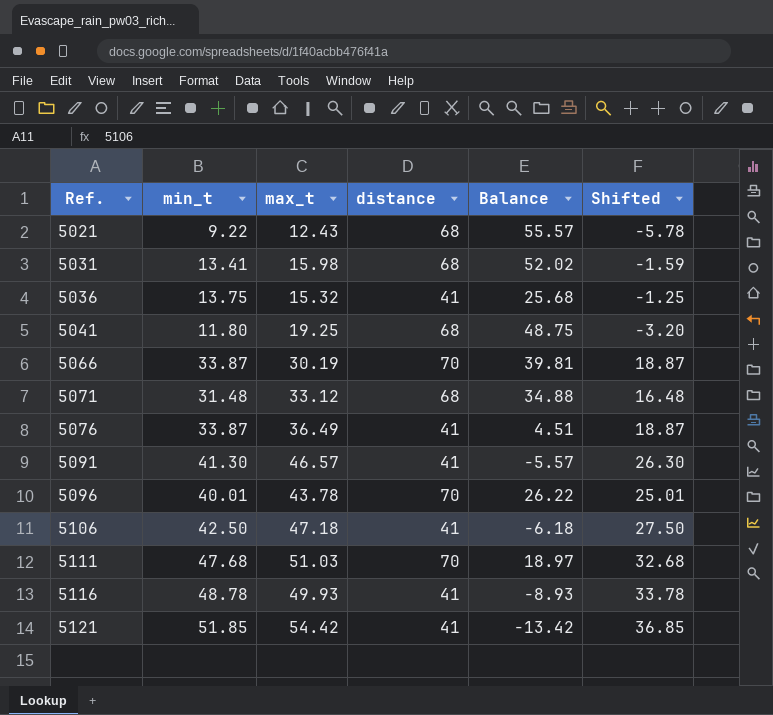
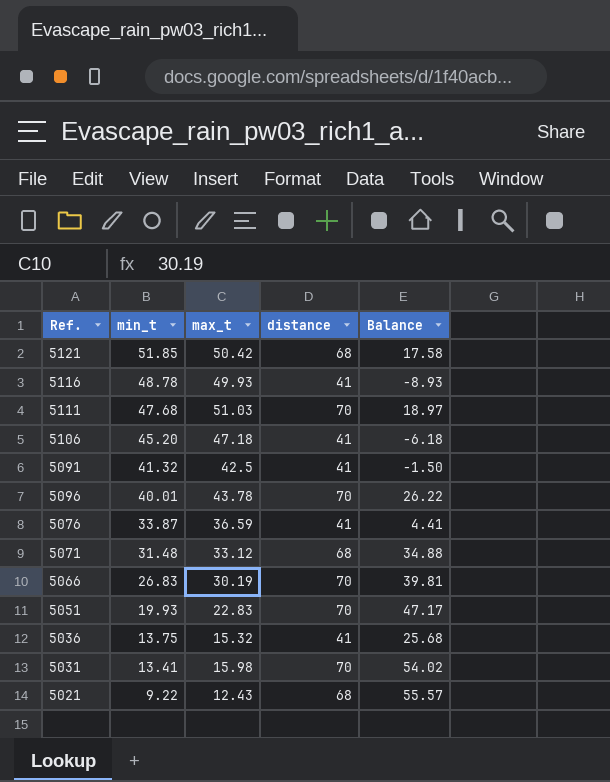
row order: Ref. ascending -> min_t descending
column Shifted | formula: [min_t] - 15 -> none
row 5041: 11.80 | 19.25 | 68 | 48.75 | -3.20 -> none
5121 | max_t: 54.42 -> 50.42
5121 | distance: 41 -> 68
5121 | Balance: -13.42 -> 17.58
5106 | min_t: 42.50 -> 45.20
5091 | min_t: 41.30 -> 41.32
5091 | max_t: 46.57 -> 42.5
5091 | Balance: -5.57 -> -1.50
5076 | max_t: 36.49 -> 36.59
5076 | Balance: 4.51 -> 4.41
5066 | min_t: 33.87 -> 26.83
row 5051: none -> 19.93 | 22.83 | 70 | 47.17
5031 | distance: 68 -> 70
5031 | Balance: 52.02 -> 54.02

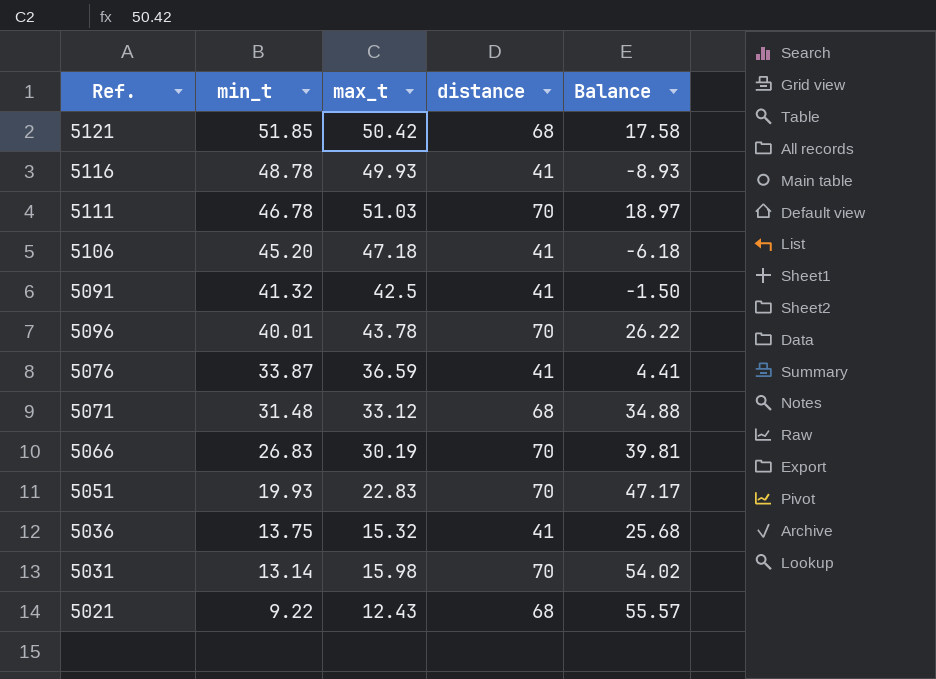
5111 | min_t: 47.68 -> 46.78
5031 | min_t: 13.41 -> 13.14

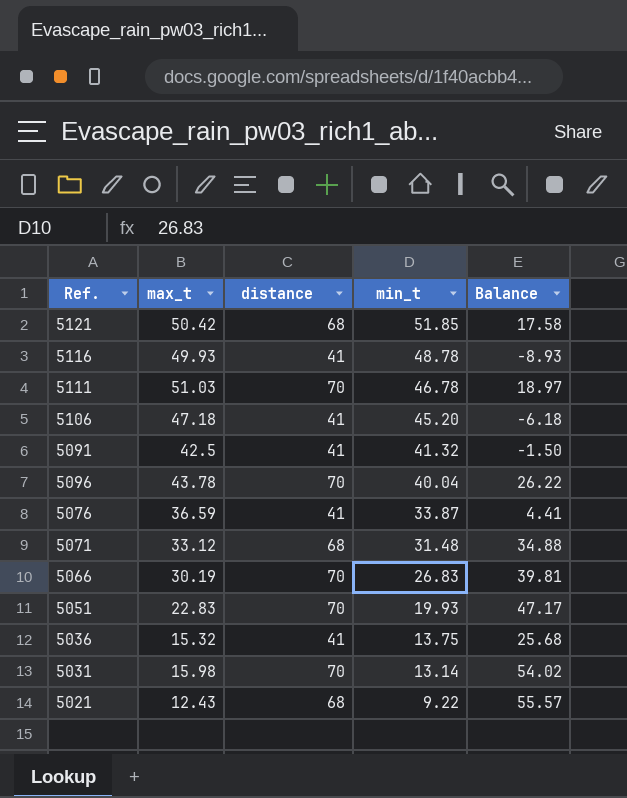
column min_t | position: 2 -> 4
5096 | min_t: 40.01 -> 40.04

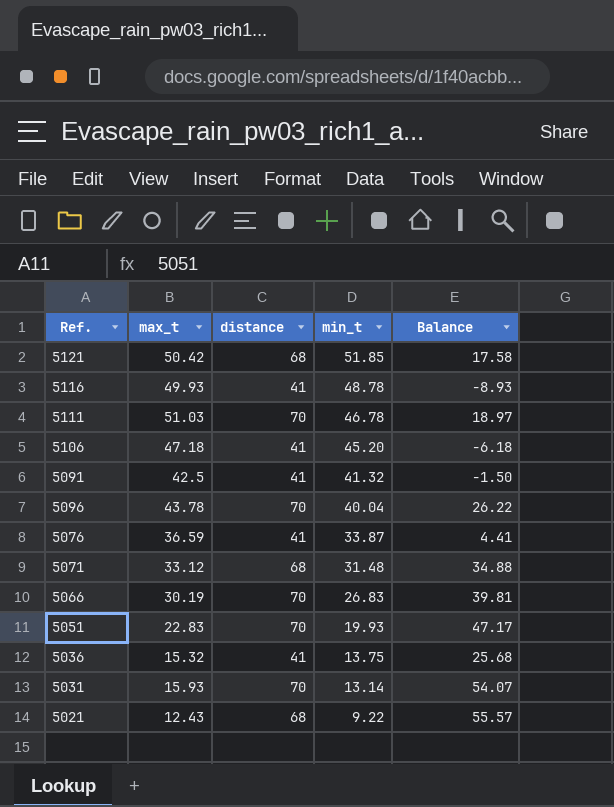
5031 | max_t: 15.98 -> 15.93
5031 | Balance: 54.02 -> 54.07

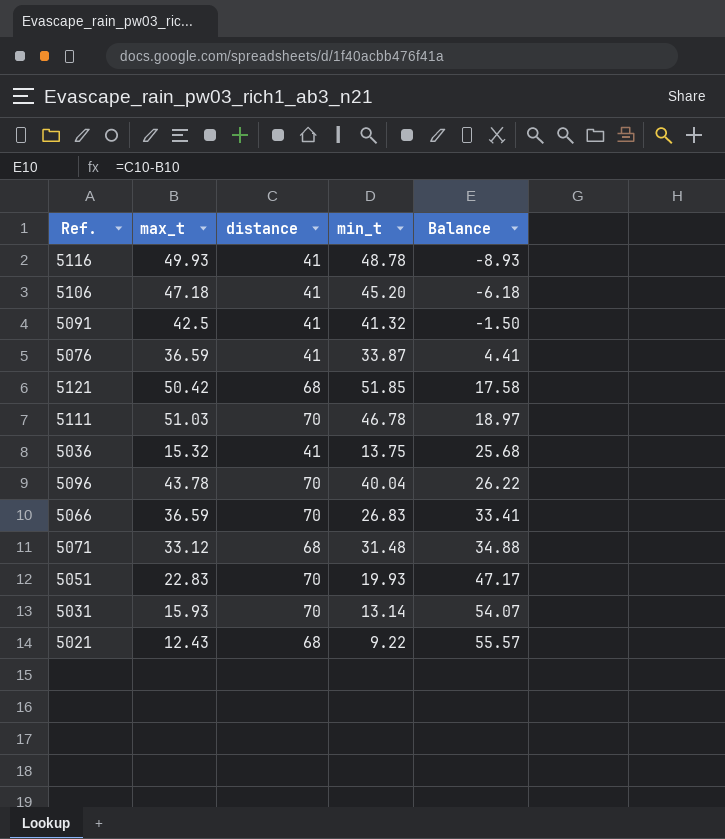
row order: min_t descending -> Balance ascending
5066 | max_t: 30.19 -> 36.59
5066 | Balance: 39.81 -> 33.41

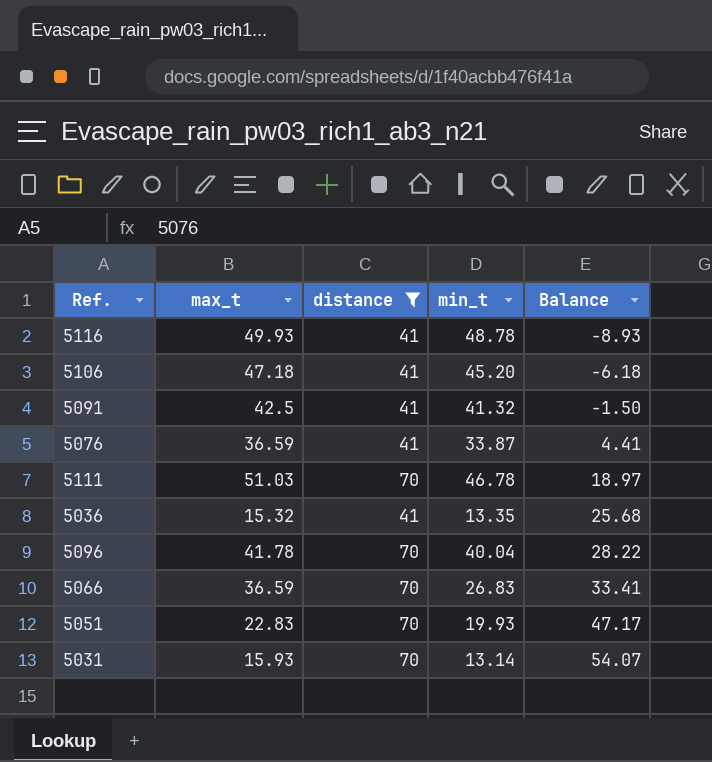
filter: none -> distance != 68
5036 | min_t: 13.75 -> 13.35
5096 | max_t: 43.78 -> 41.78
5096 | Balance: 26.22 -> 28.22

